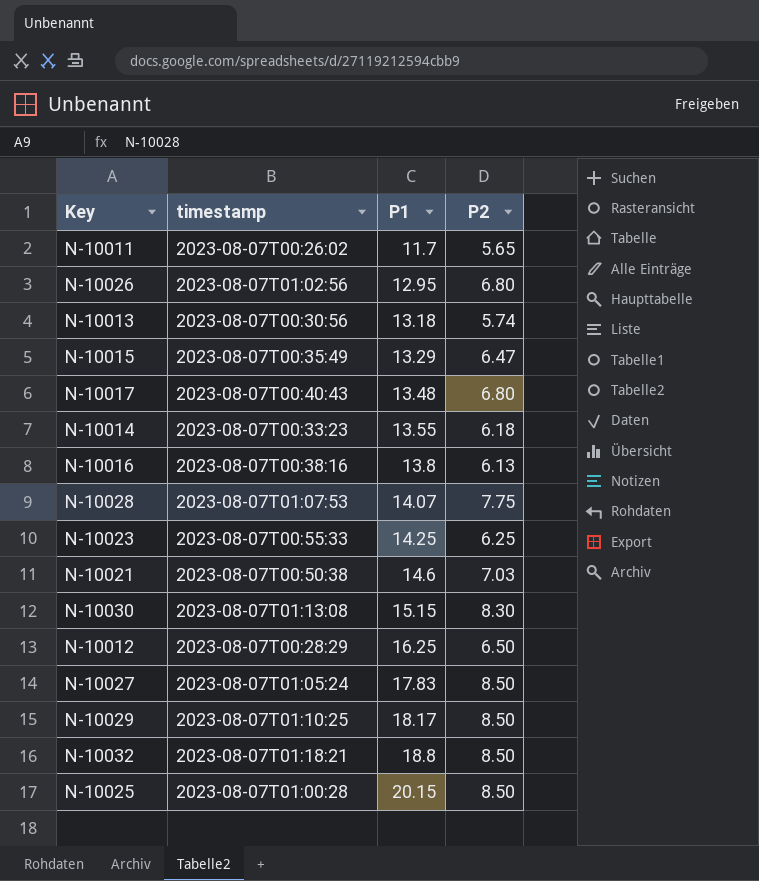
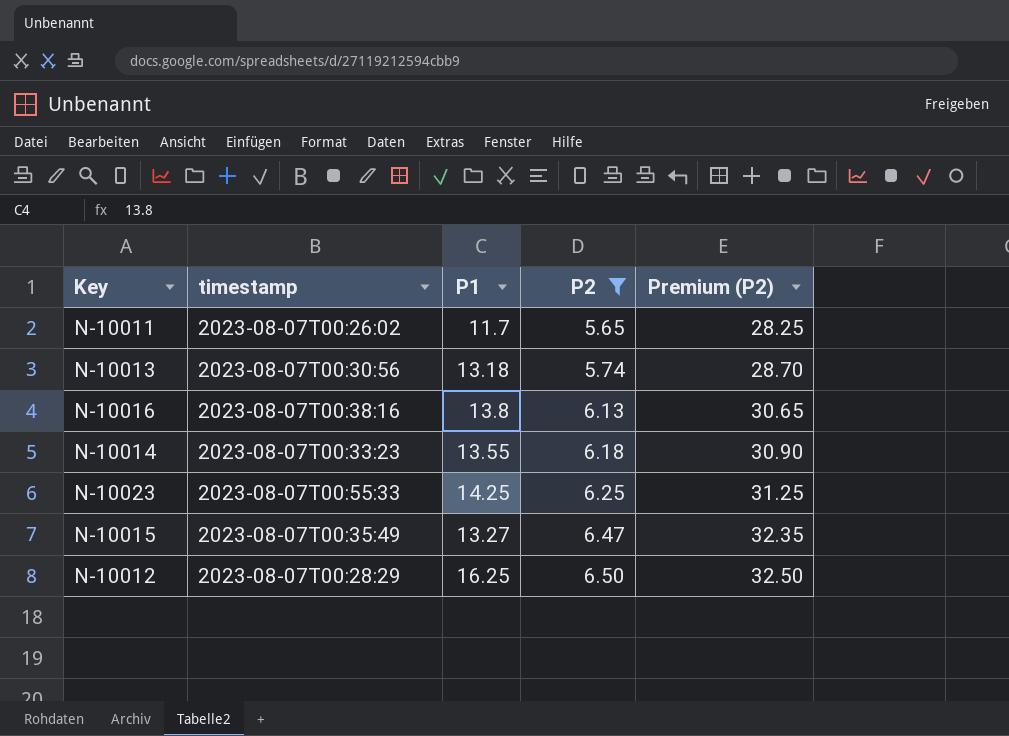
filter: none -> P2 <= 6.50
row order: P1 ascending -> P2 ascending
column Premium (P2) | formula: none -> [P2] * 5
N-10015 | P1: 13.29 -> 13.27

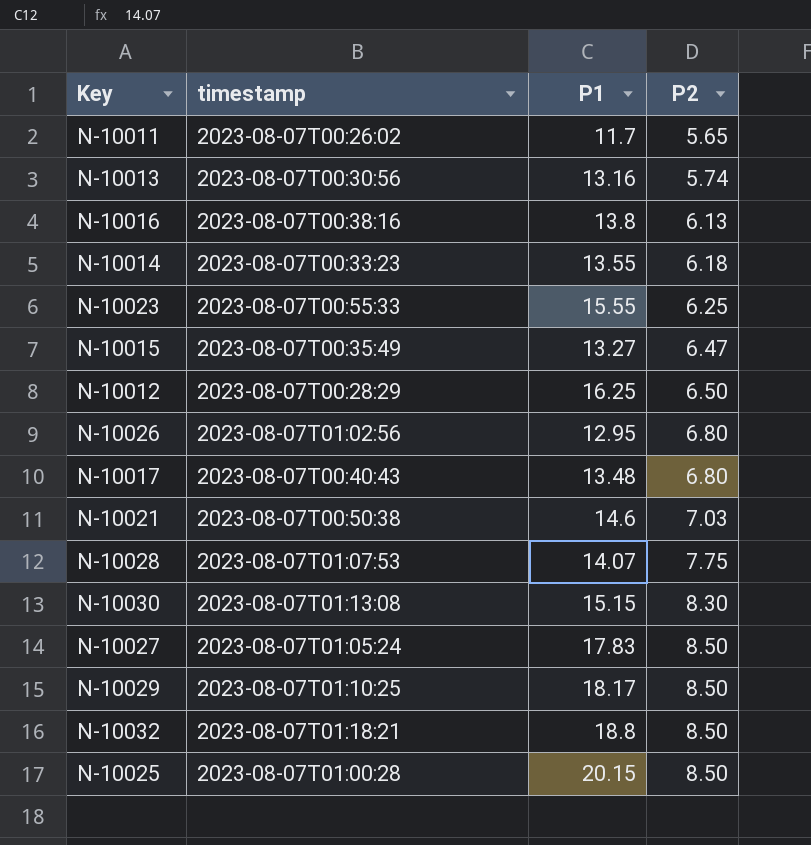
filter: P2 <= 6.50 -> none
column Premium (P2) | formula: [P2] * 5 -> none
N-10013 | P1: 13.18 -> 13.16
N-10023 | P1: 14.25 -> 15.55

